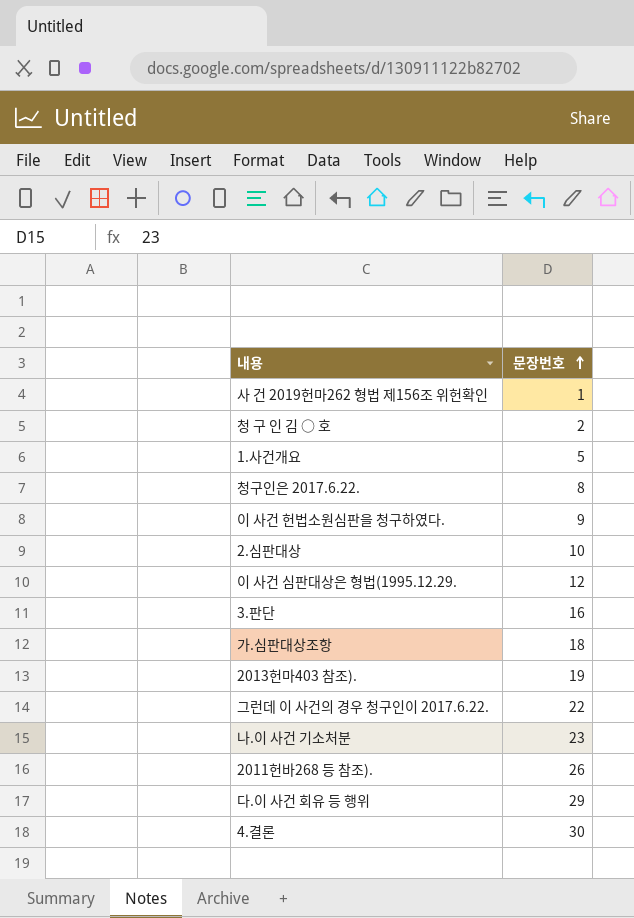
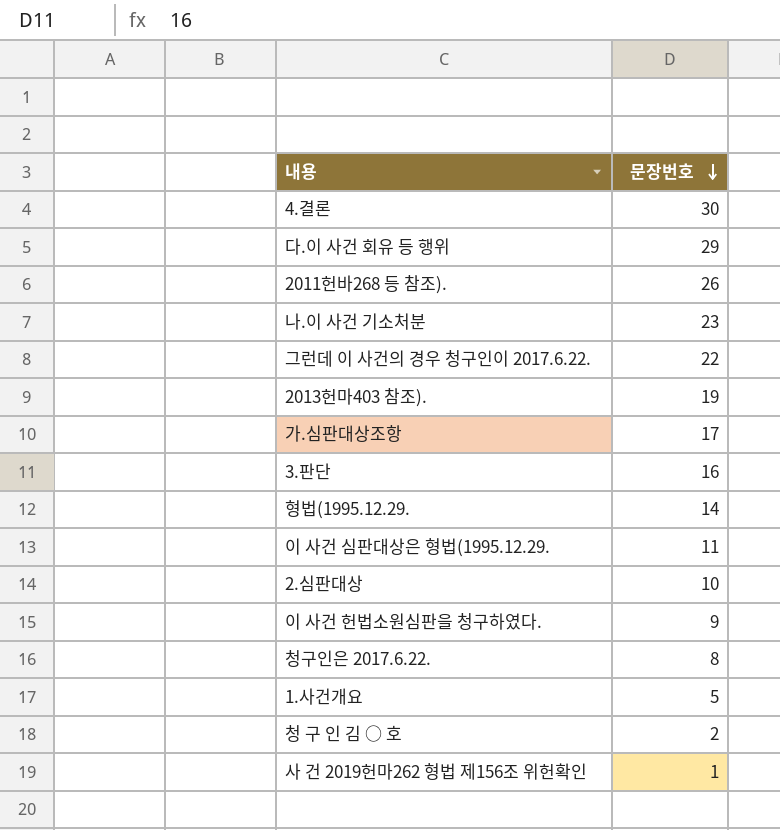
row order: 문장번호 ascending -> 문장번호 descending
가.심판대상조항 | 문장번호: 18 -> 17
row 형법(1995.12.29.: none -> 14
이 사건 심판대상은 형법(1995.12.29. | 문장번호: 12 -> 11

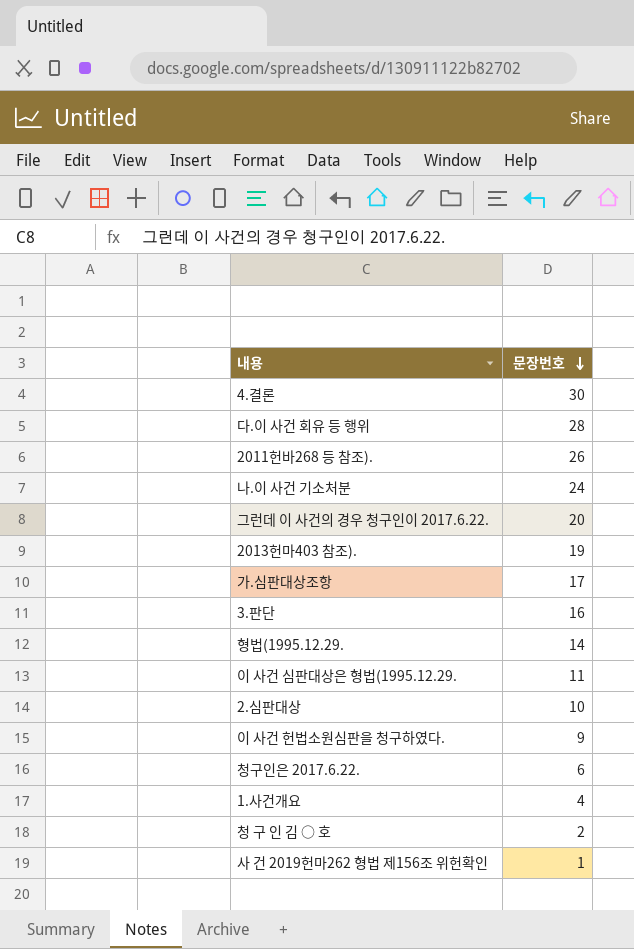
다.이 사건 회유 등 행위 | 문장번호: 29 -> 28
나.이 사건 기소처분 | 문장번호: 23 -> 24
그런데 이 사건의 경우 청구인이 2017.6.22. | 문장번호: 22 -> 20
청구인은 2017.6.22. | 문장번호: 8 -> 6
1.사건개요 | 문장번호: 5 -> 4

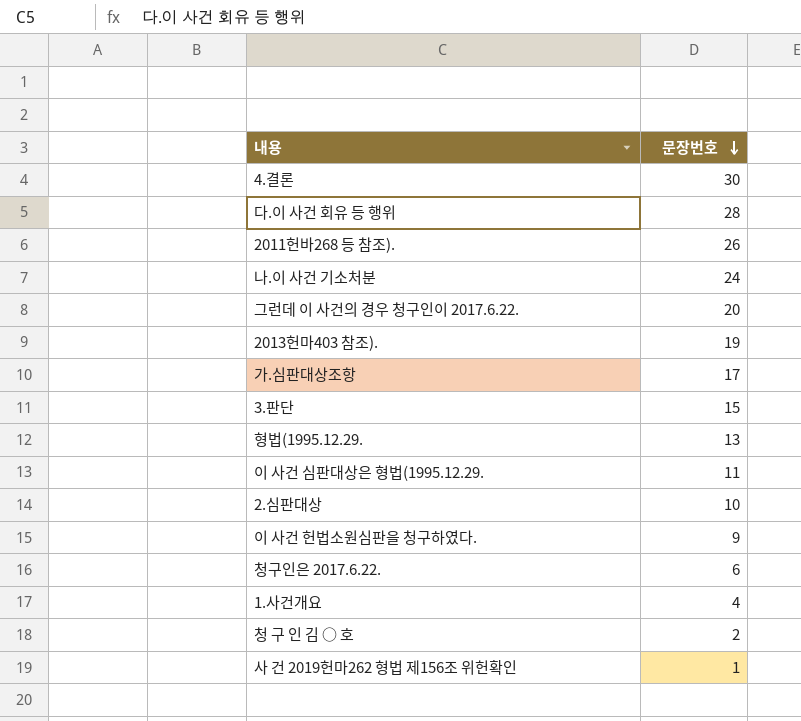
3.판단 | 문장번호: 16 -> 15
형법(1995.12.29. | 문장번호: 14 -> 13

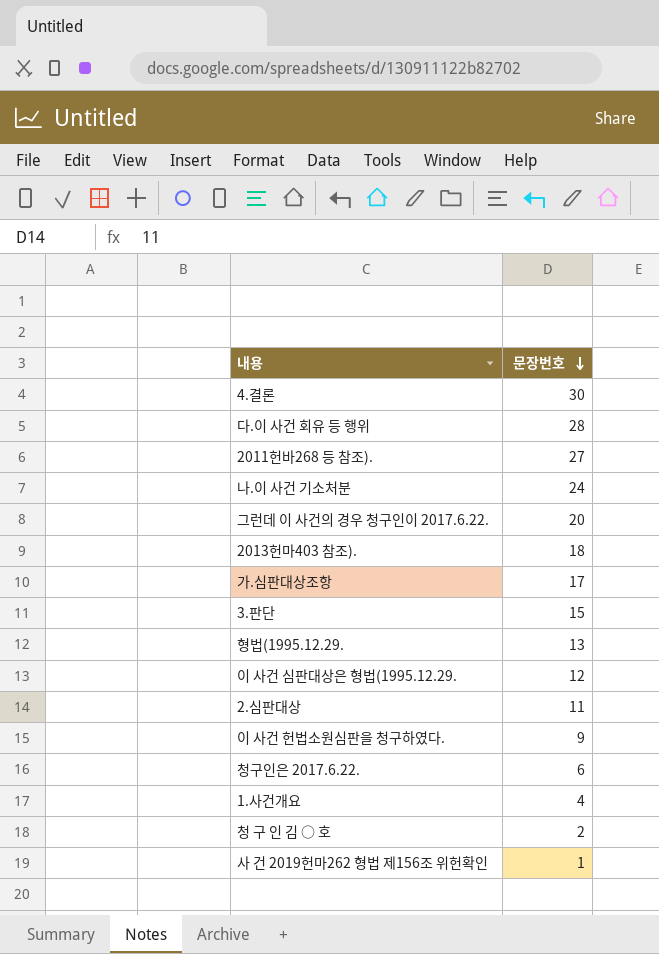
2011헌바268 등 참조). | 문장번호: 26 -> 27
2013헌마403 참조). | 문장번호: 19 -> 18
이 사건 심판대상은 형법(1995.12.29. | 문장번호: 11 -> 12
2.심판대상 | 문장번호: 10 -> 11

